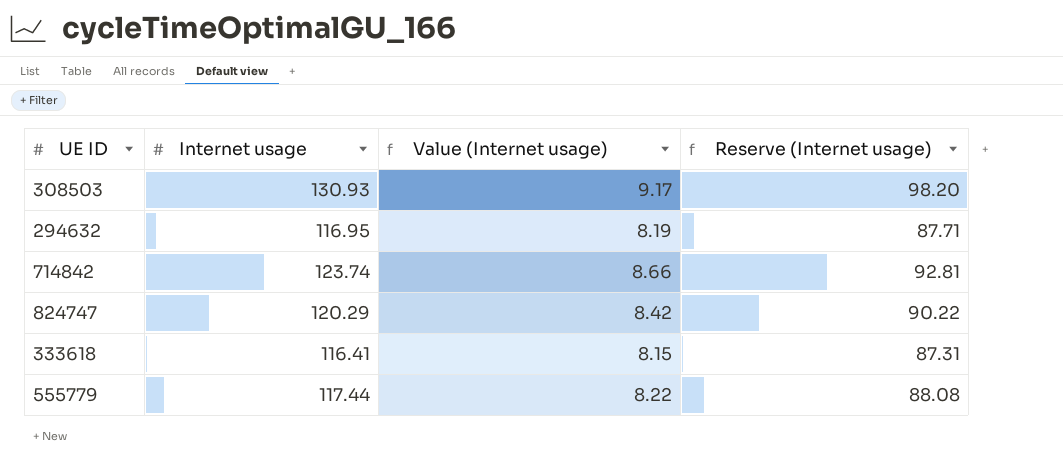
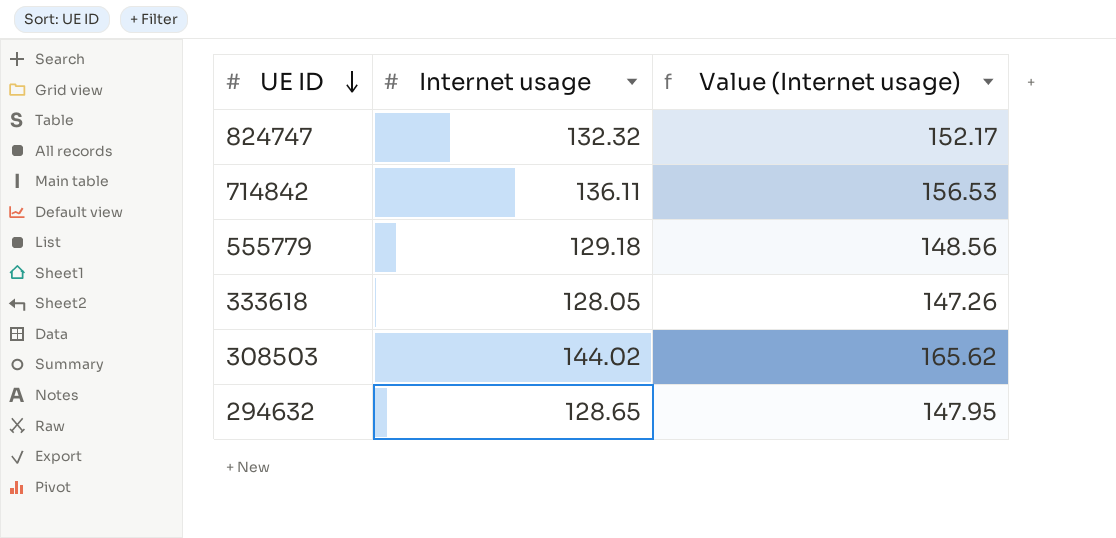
row order: none -> UE ID descending
column Reserve (Internet usage) | formula: [Internet usage] * 0.75 -> none
column Value (Internet usage) | formula: [Internet usage] * 0.07 -> [Internet usage] * 1.15
824747 | Internet usage: 120.29 -> 132.32
714842 | Internet usage: 123.74 -> 136.11
555779 | Internet usage: 117.44 -> 129.18
333618 | Internet usage: 116.41 -> 128.05
308503 | Internet usage: 130.93 -> 144.02
294632 | Internet usage: 116.95 -> 128.65

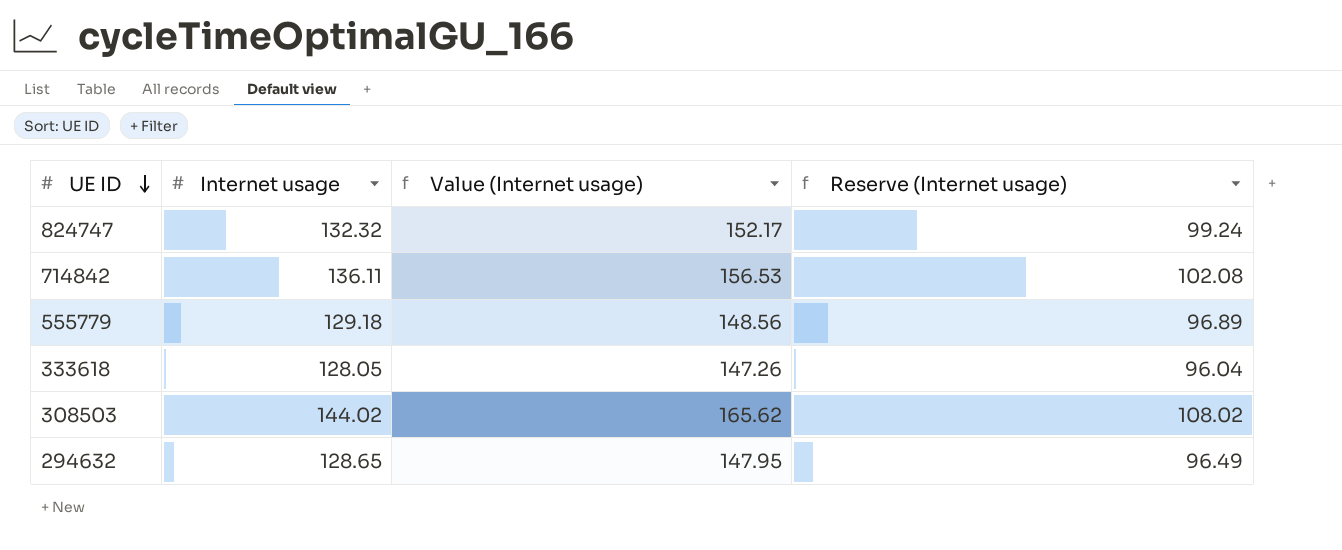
column Reserve (Internet usage) | formula: none -> [Internet usage] * 0.75

